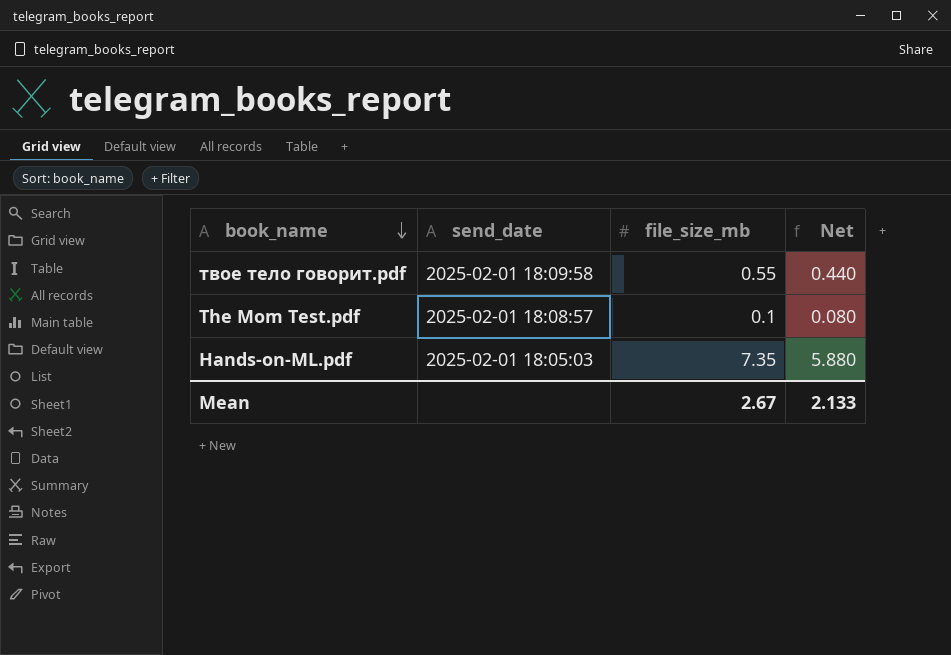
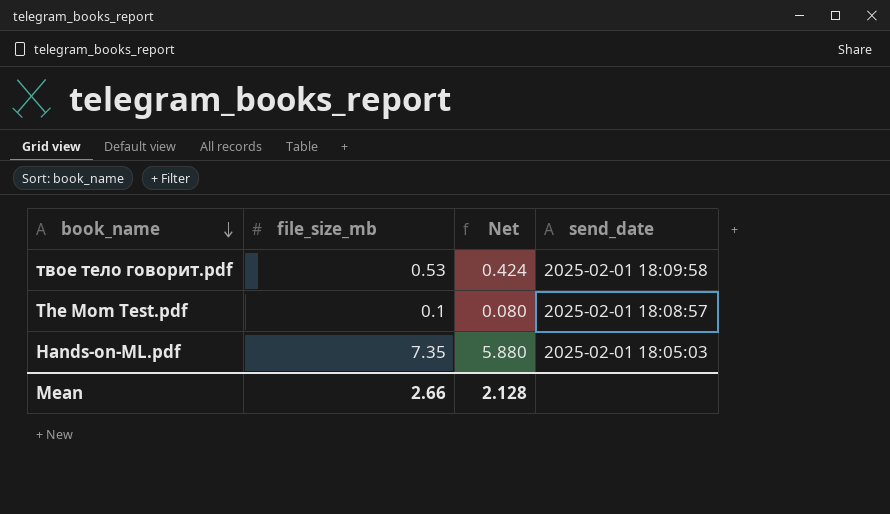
column send_date | position: 2 -> 4
твое тело говорит.pdf | file_size_mb: 0.55 -> 0.53
твое тело говорит.pdf | Net: 0.440 -> 0.424
Mean | file_size_mb: 2.67 -> 2.66
Mean | Net: 2.133 -> 2.128

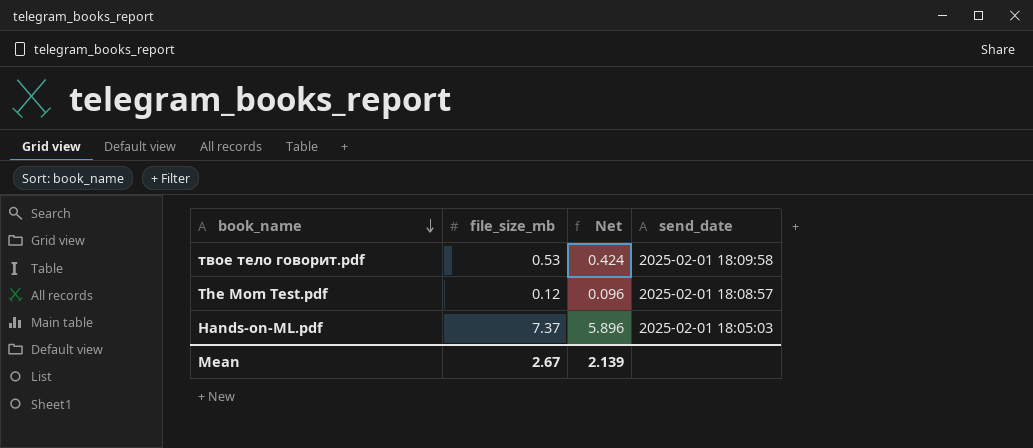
The Mom Test.pdf | file_size_mb: 0.1 -> 0.12
The Mom Test.pdf | Net: 0.080 -> 0.096
Hands-on-ML.pdf | file_size_mb: 7.35 -> 7.37
Hands-on-ML.pdf | Net: 5.880 -> 5.896
Mean | file_size_mb: 2.66 -> 2.67
Mean | Net: 2.128 -> 2.139

